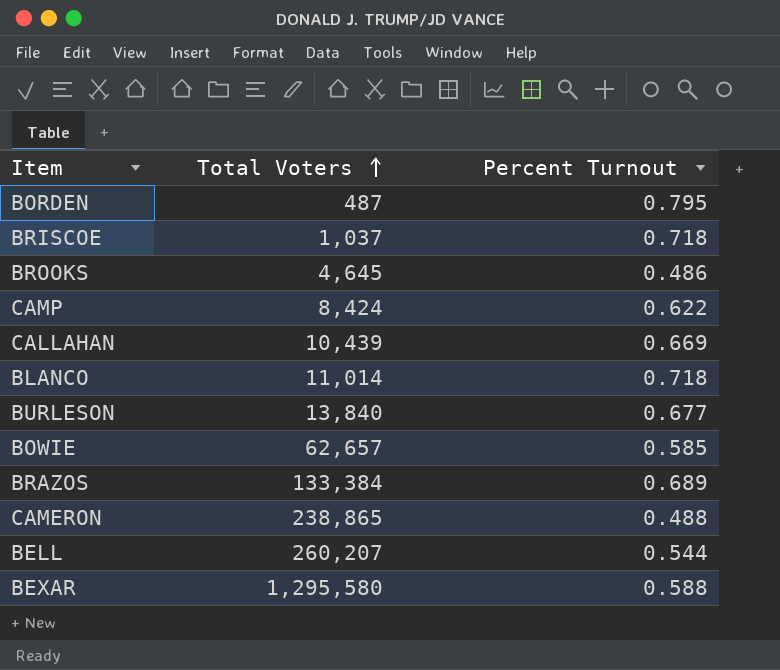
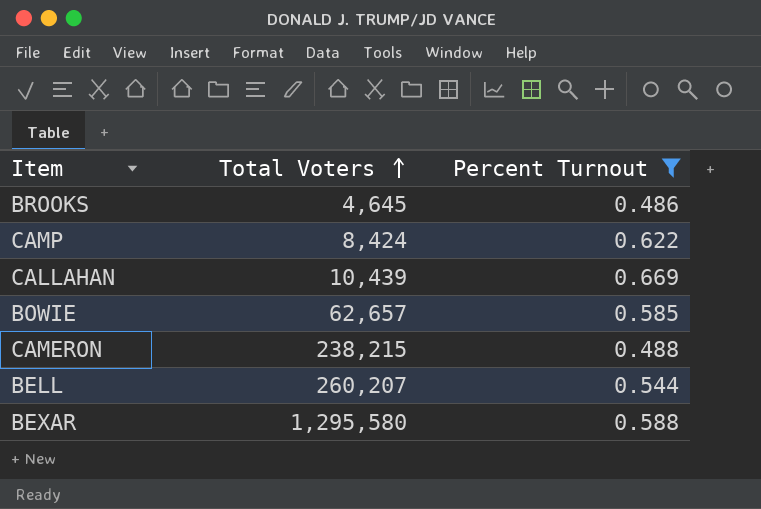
filter: none -> Percent Turnout <= 0.669
CAMERON | Total Voters: 238,865 -> 238,215

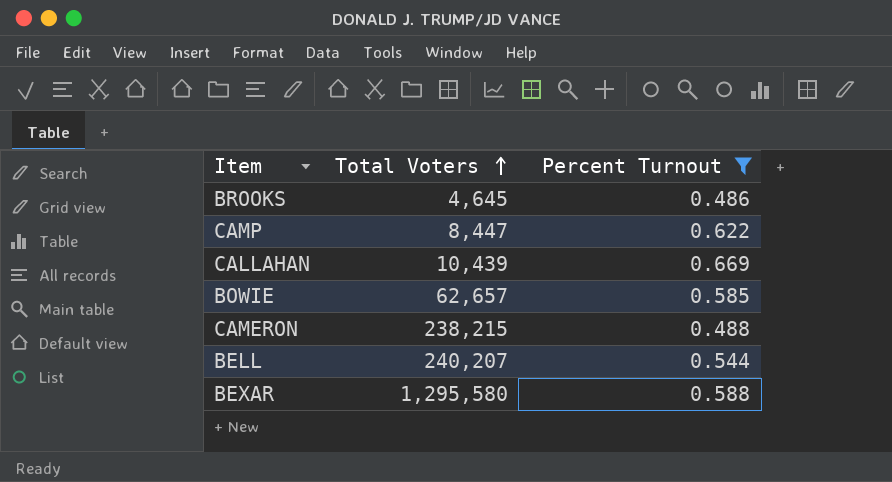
CAMP | Total Voters: 8,424 -> 8,447
BELL | Total Voters: 260,207 -> 240,207

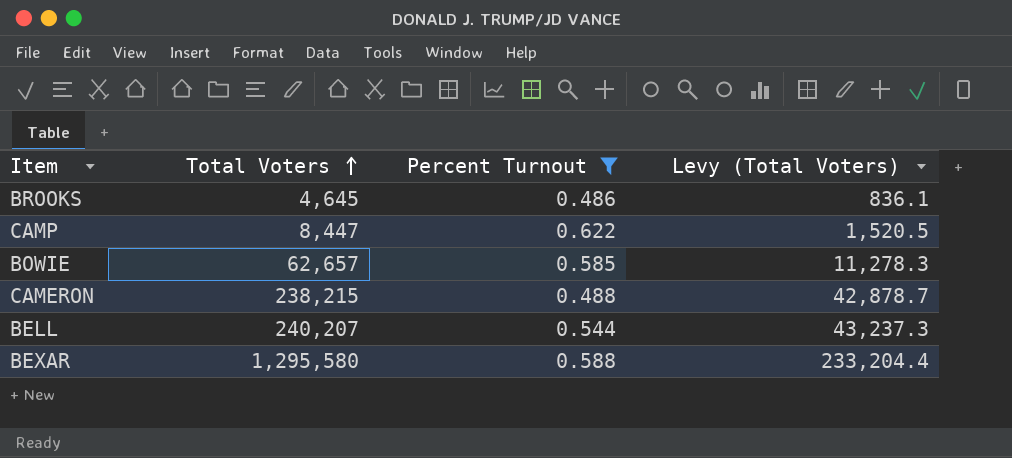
column Levy (Total Voters) | formula: none -> [Total Voters] * 0.18
row CALLAHAN: 10,439 | 0.669 -> none

